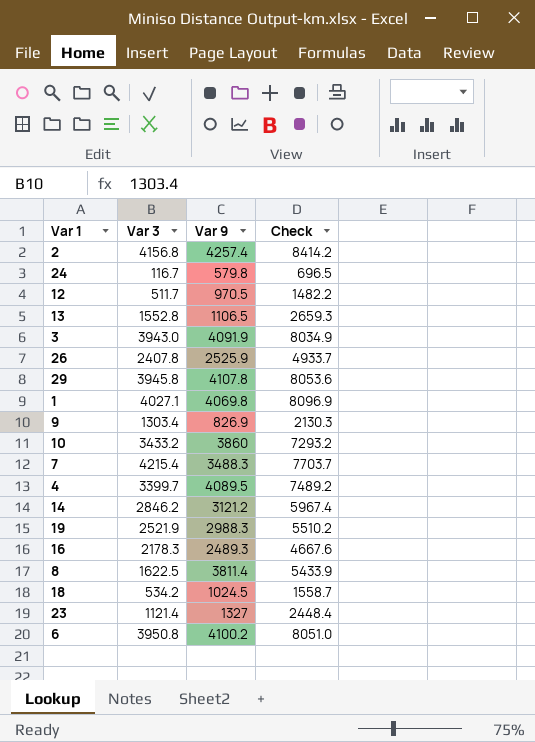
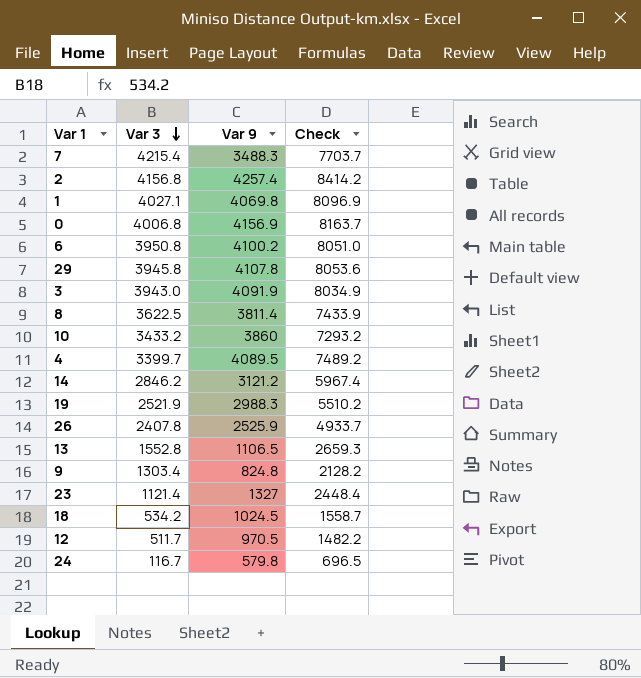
row order: none -> Var 3 descending
row 16: 2178.3 | 2489.3 | 4667.6 -> none
row 0: none -> 4006.8 | 4156.9 | 8163.7
8 | Var 3: 1622.5 -> 3622.5
8 | Check: 5433.9 -> 7433.9
9 | Var 9: 826.9 -> 824.8
9 | Check: 2130.3 -> 2128.2

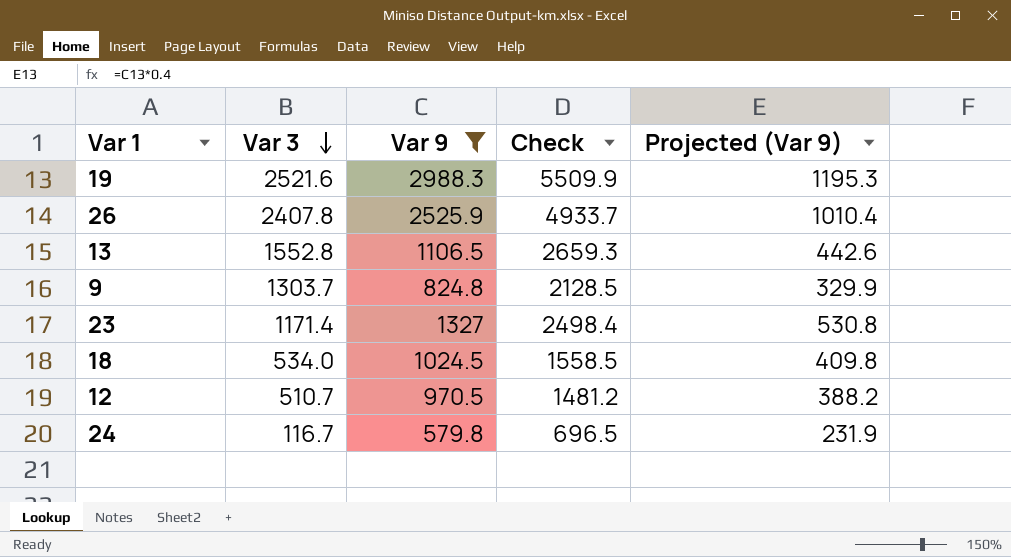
filter: none -> Var 9 <= 2988.3
column Projected (Var 9) | formula: none -> [Var 9] * 0.4
19 | Var 3: 2521.9 -> 2521.6
19 | Check: 5510.2 -> 5509.9
9 | Var 3: 1303.4 -> 1303.7
9 | Check: 2128.2 -> 2128.5
23 | Var 3: 1121.4 -> 1171.4
23 | Check: 2448.4 -> 2498.4
18 | Var 3: 534.2 -> 534.0
18 | Check: 1558.7 -> 1558.5
12 | Var 3: 511.7 -> 510.7
12 | Check: 1482.2 -> 1481.2

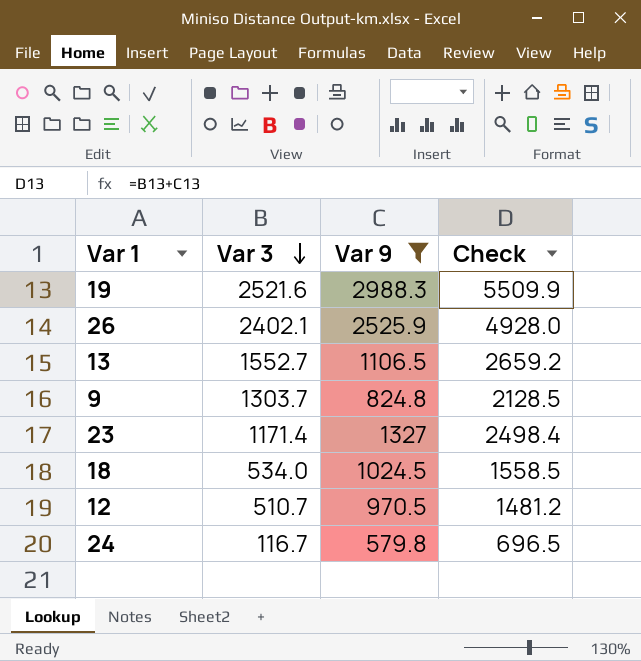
column Projected (Var 9) | formula: [Var 9] * 0.4 -> none
26 | Var 3: 2407.8 -> 2402.1
26 | Check: 4933.7 -> 4928.0
13 | Var 3: 1552.8 -> 1552.7
13 | Check: 2659.3 -> 2659.2

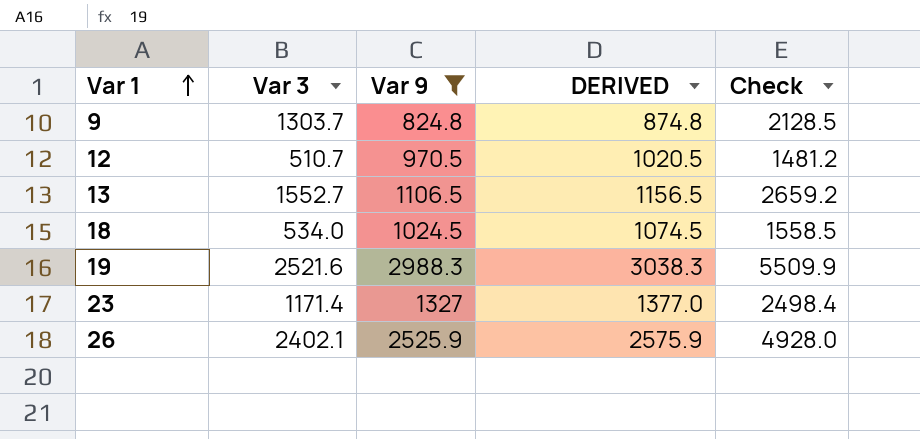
row order: Var 3 descending -> Var 1 ascending
column DERIVED | formula: none -> [Var 9] + 50
row 24: 116.7 | 579.8 | 696.5 -> none

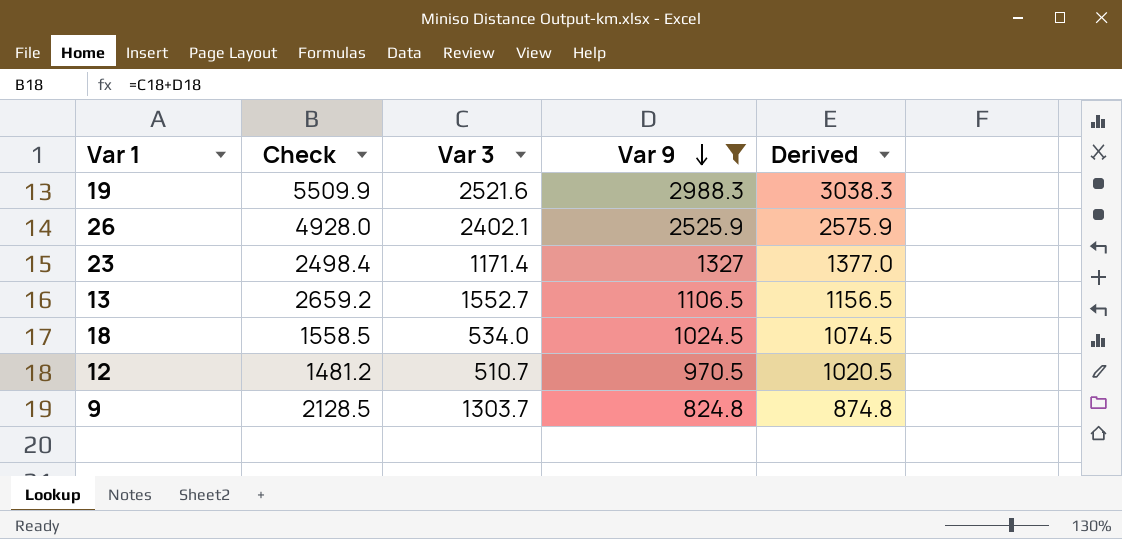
row order: Var 1 ascending -> Var 9 descending
column Check | position: 5 -> 2
column name: DERIVED -> Derived

